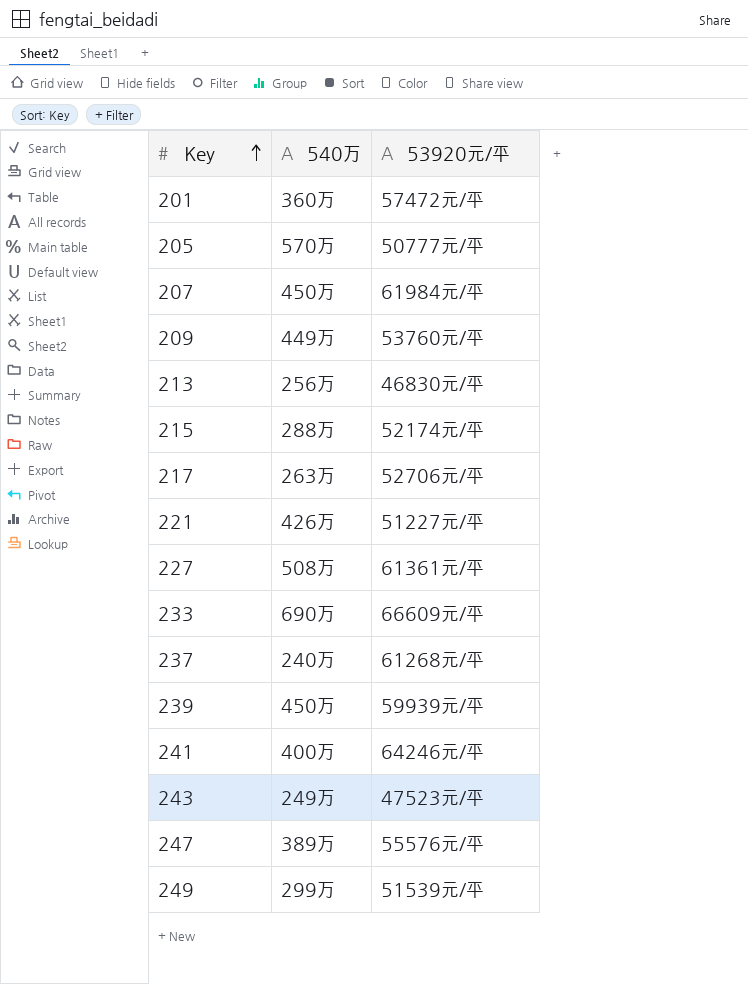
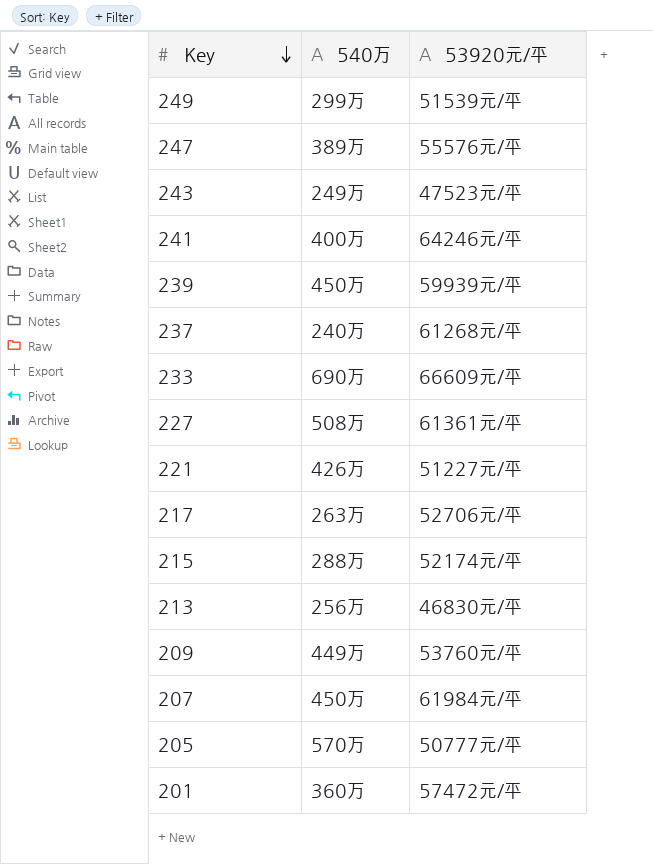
row order: Key ascending -> Key descending

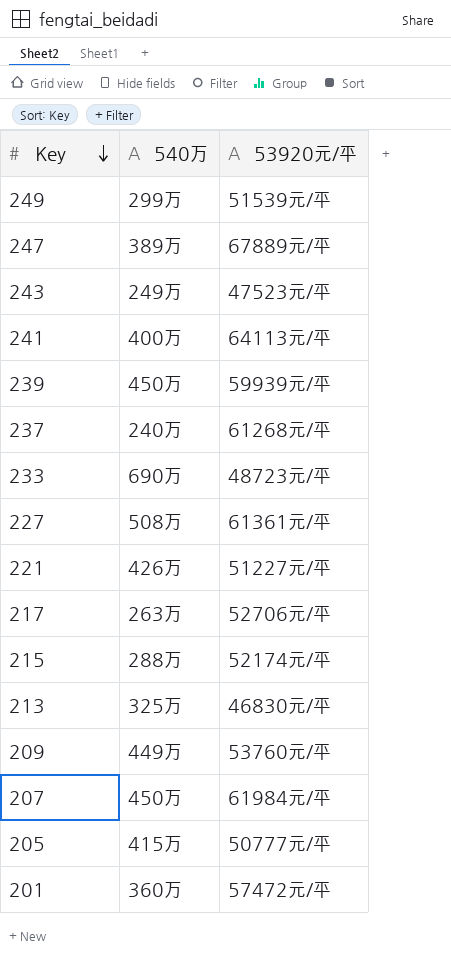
247 | 53920元/平: 55576元/平 -> 67889元/平
241 | 53920元/平: 64246元/平 -> 64113元/平
233 | 53920元/平: 66609元/平 -> 48723元/平
213 | 540万: 256万 -> 325万
205 | 540万: 570万 -> 415万

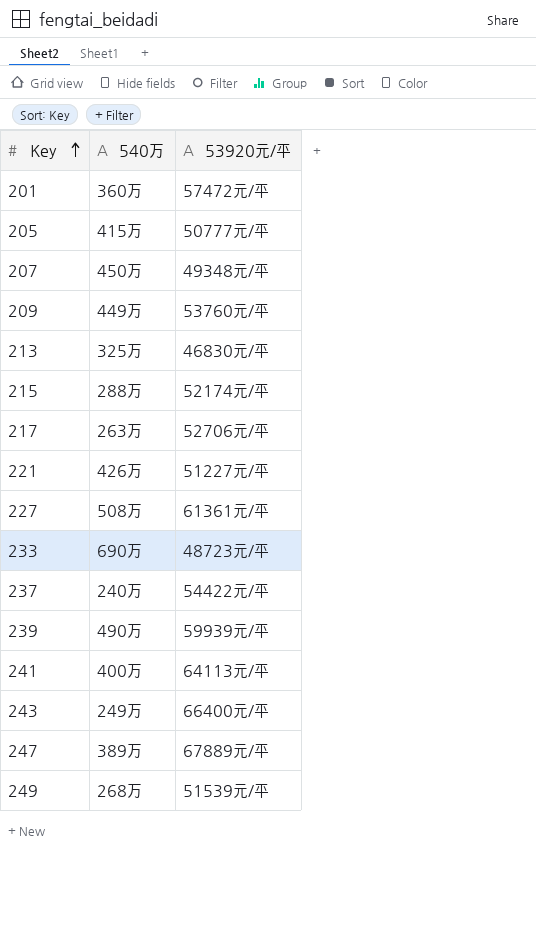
row order: Key descending -> Key ascending
207 | 53920元/平: 61984元/平 -> 49348元/平
237 | 53920元/平: 61268元/平 -> 54422元/平
239 | 540万: 450万 -> 490万
243 | 53920元/平: 47523元/平 -> 66400元/平
249 | 540万: 299万 -> 268万

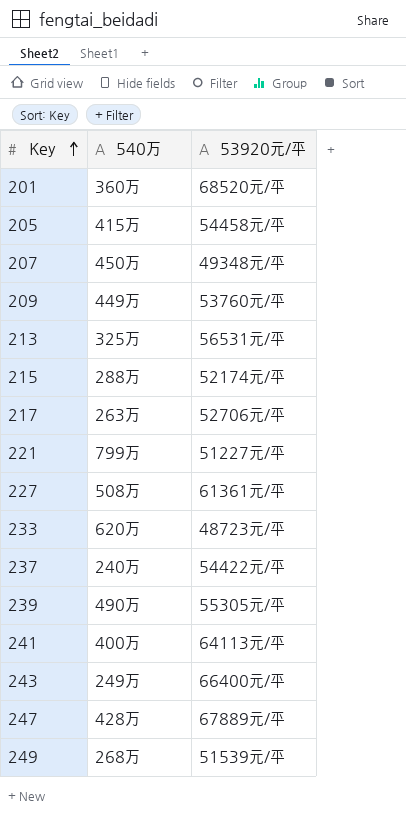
201 | 53920元/平: 57472元/平 -> 68520元/平
205 | 53920元/平: 50777元/平 -> 54458元/平
213 | 53920元/平: 46830元/平 -> 56531元/平
221 | 540万: 426万 -> 799万
233 | 540万: 690万 -> 620万
239 | 53920元/平: 59939元/平 -> 55305元/平
247 | 540万: 389万 -> 428万

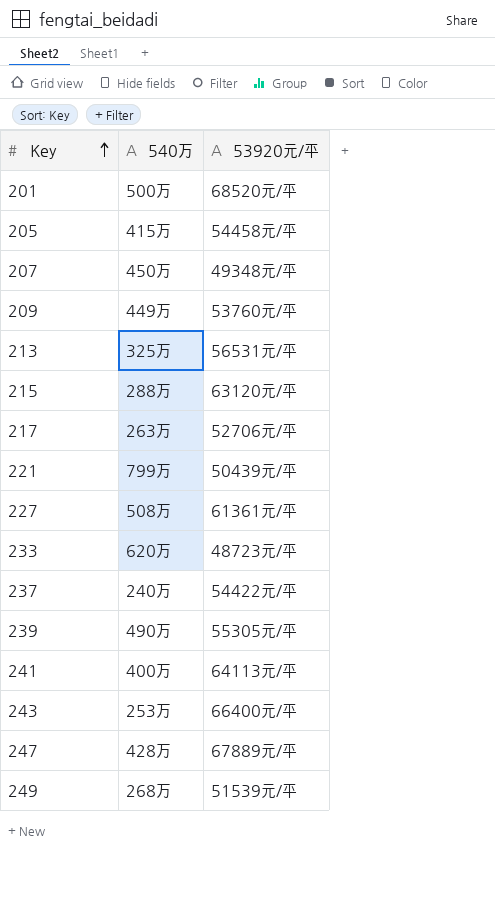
201 | 540万: 360万 -> 500万
215 | 53920元/平: 52174元/平 -> 63120元/平
221 | 53920元/平: 51227元/平 -> 50439元/平
243 | 540万: 249万 -> 253万

